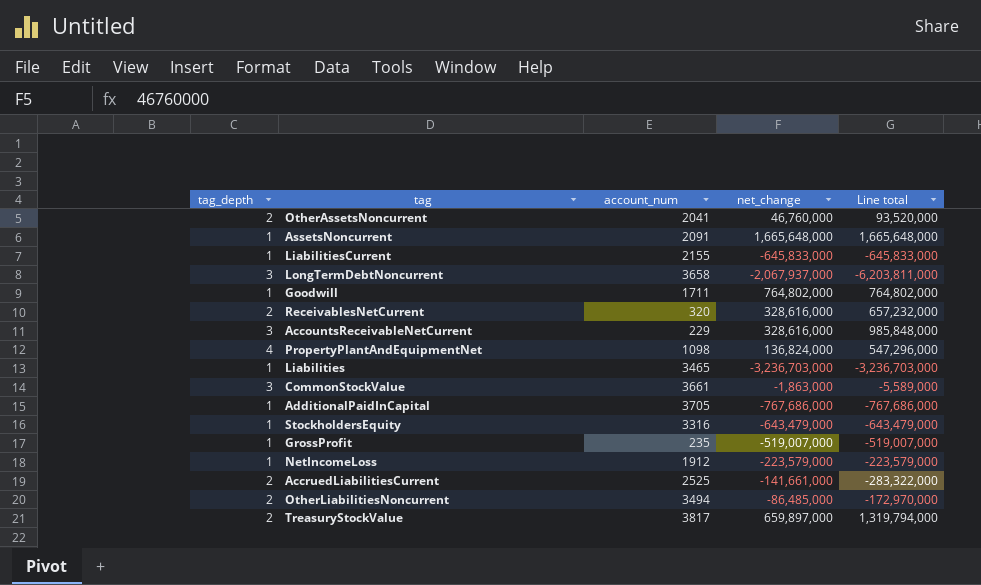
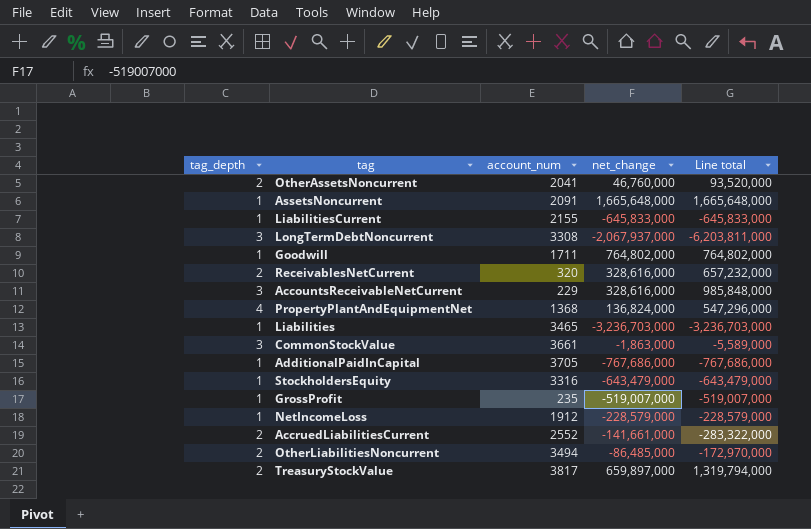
LongTermDebtNoncurrent | account_num: 3658 -> 3308
PropertyPlantAndEquipmentNet | account_num: 1098 -> 1368
NetIncomeLoss | net_change: -223,579,000 -> -228,579,000
NetIncomeLoss | Line total: -223,579,000 -> -228,579,000
AccruedLiabilitiesCurrent | account_num: 2525 -> 2552

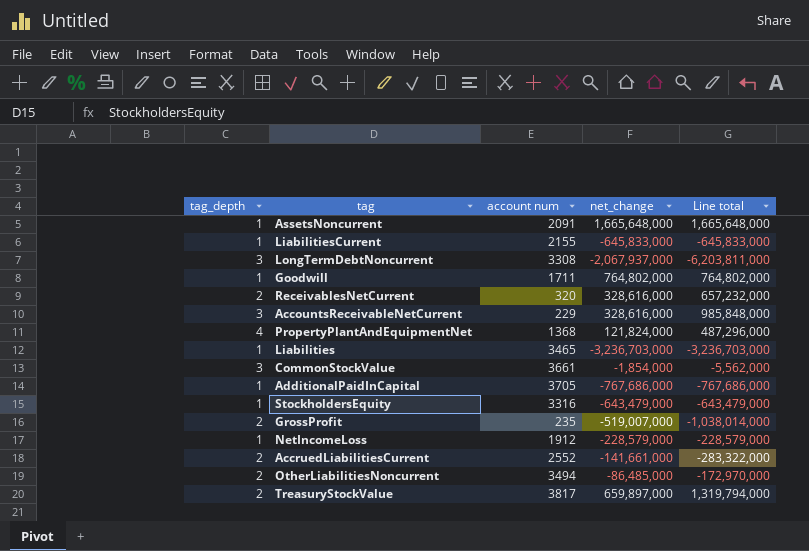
column name: account_num -> account num
row OtherAssetsNoncurrent: 2 | 2041 | 46,760,000 | 93,520,000 -> none
PropertyPlantAndEquipmentNet | net_change: 136,824,000 -> 121,824,000
PropertyPlantAndEquipmentNet | Line total: 547,296,000 -> 487,296,000
CommonStockValue | net_change: -1,863,000 -> -1,854,000
CommonStockValue | Line total: -5,589,000 -> -5,562,000
GrossProfit | tag_depth: 1 -> 2
GrossProfit | Line total: -519,007,000 -> -1,038,014,000

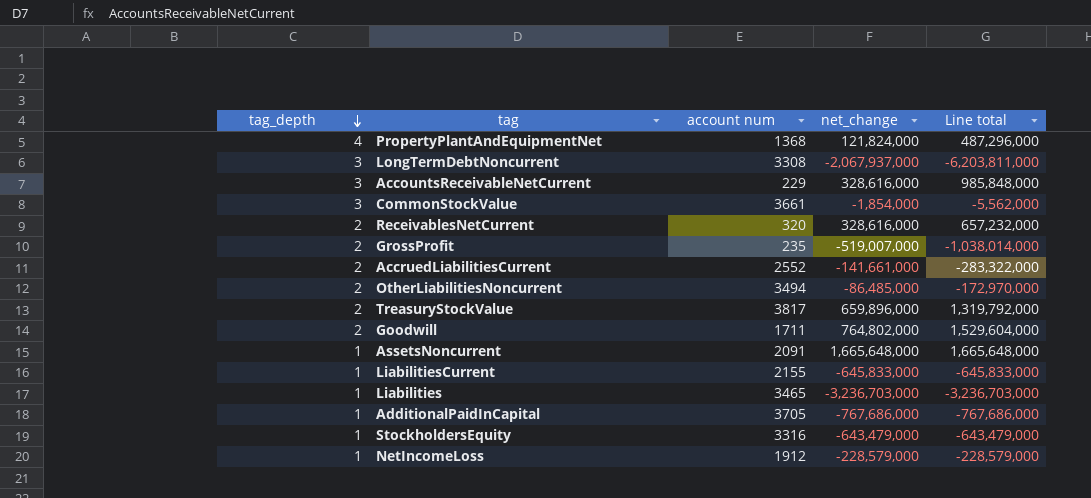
row order: none -> tag_depth descending
TreasuryStockValue | net_change: 659,897,000 -> 659,896,000
TreasuryStockValue | Line total: 1,319,794,000 -> 1,319,792,000
Goodwill | tag_depth: 1 -> 2
Goodwill | Line total: 764,802,000 -> 1,529,604,000

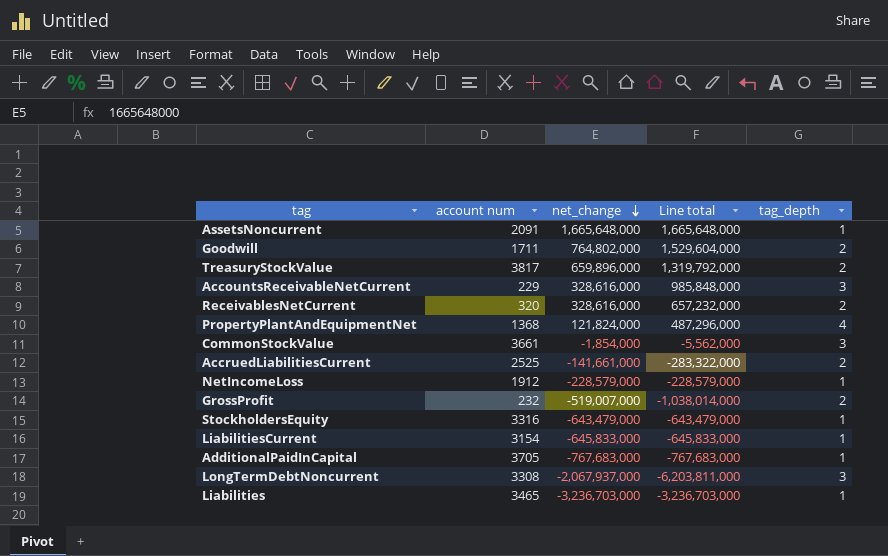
row order: tag_depth descending -> net_change descending
column tag_depth | position: 1 -> 5
row OtherLiabilitiesNoncurrent: 2 | 3494 | -86,485,000 | -172,970,000 -> none
AccruedLiabilitiesCurrent | account num: 2552 -> 2525
GrossProfit | account num: 235 -> 232
LiabilitiesCurrent | account num: 2155 -> 3154
AdditionalPaidInCapital | net_change: -767,686,000 -> -767,683,000
AdditionalPaidInCapital | Line total: -767,686,000 -> -767,683,000

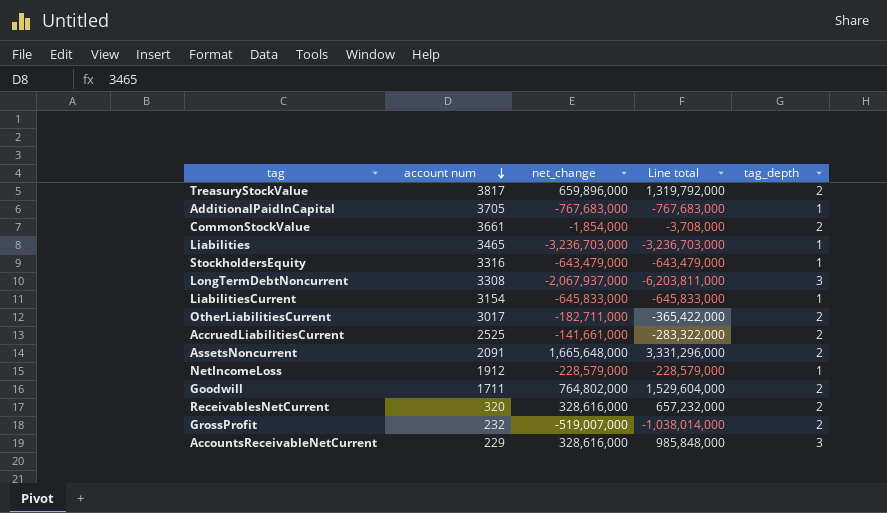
row order: net_change descending -> account num descending
row PropertyPlantAndEquipmentNet: 1368 | 121,824,000 | 487,296,000 | 4 -> none
CommonStockValue | Line total: -5,562,000 -> -3,708,000
CommonStockValue | tag_depth: 3 -> 2
row OtherLiabilitiesCurrent: none -> 3017 | -182,711,000 | -365,422,000 | 2
AssetsNoncurrent | Line total: 1,665,648,000 -> 3,331,296,000
AssetsNoncurrent | tag_depth: 1 -> 2

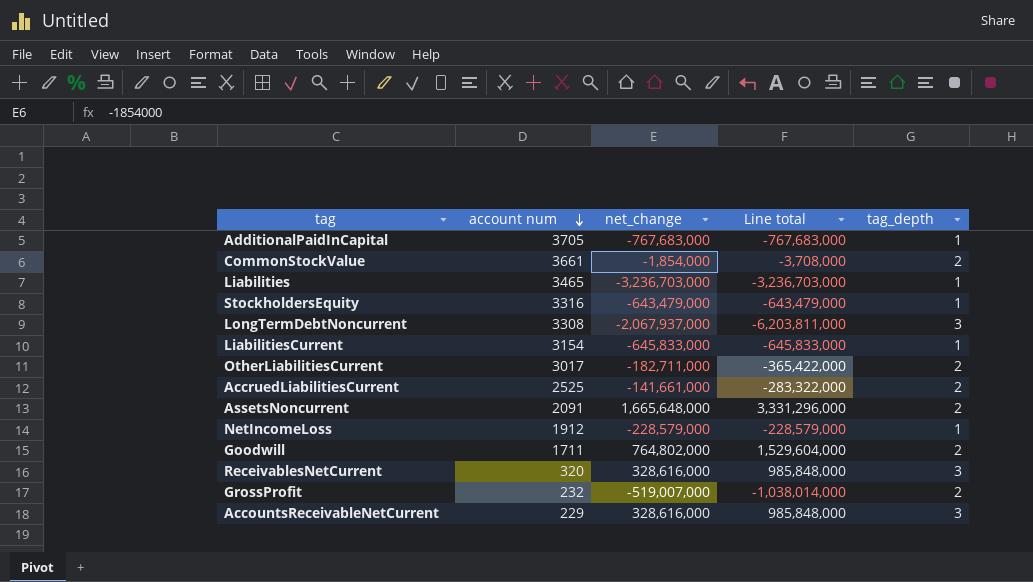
row TreasuryStockValue: 3817 | 659,896,000 | 1,319,792,000 | 2 -> none
ReceivablesNetCurrent | Line total: 657,232,000 -> 985,848,000
ReceivablesNetCurrent | tag_depth: 2 -> 3

